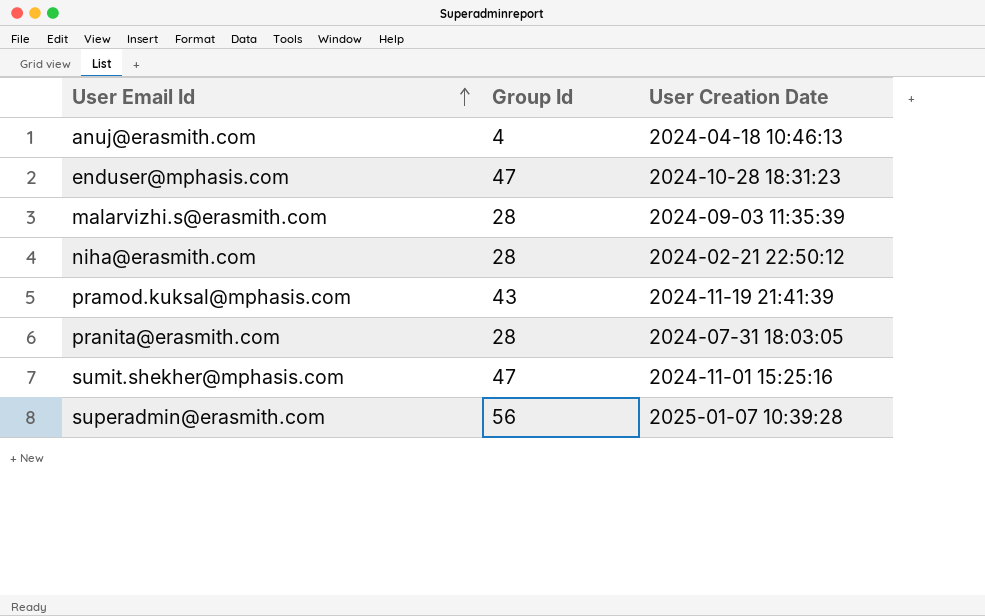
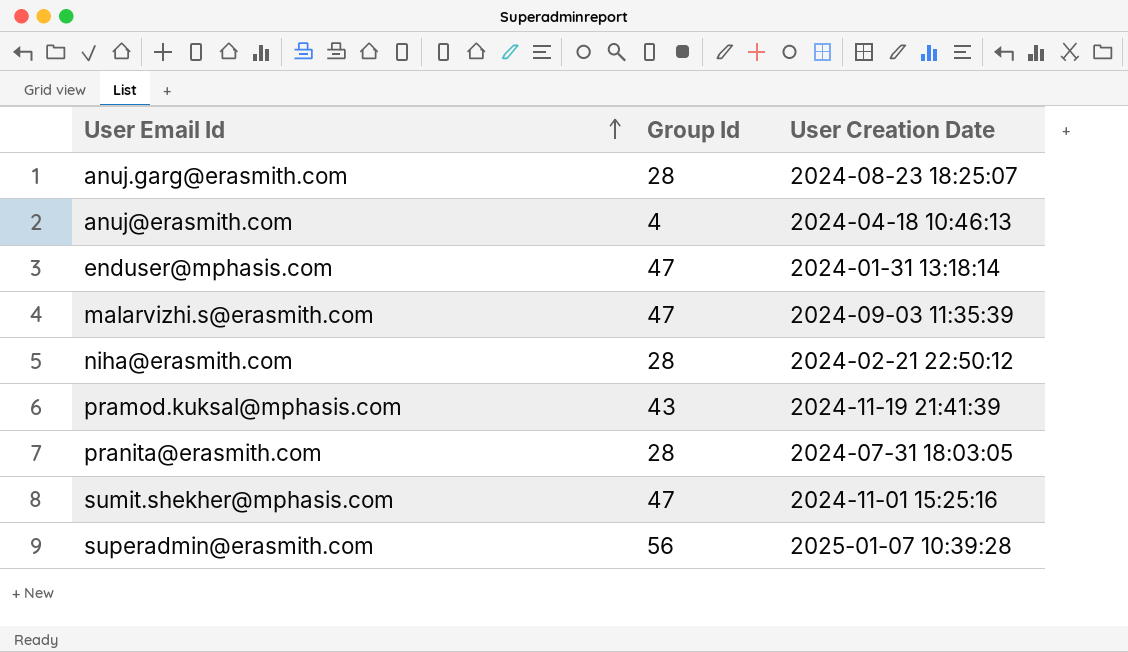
row anuj.garg@erasmith.com: none -> 28 | 2024-08-23 18:25:07
enduser@mphasis.com | User Creation Date: 2024-10-28 18:31:23 -> 2024-01-31 13:18:14
malarvizhi.s@erasmith.com | Group Id: 28 -> 47

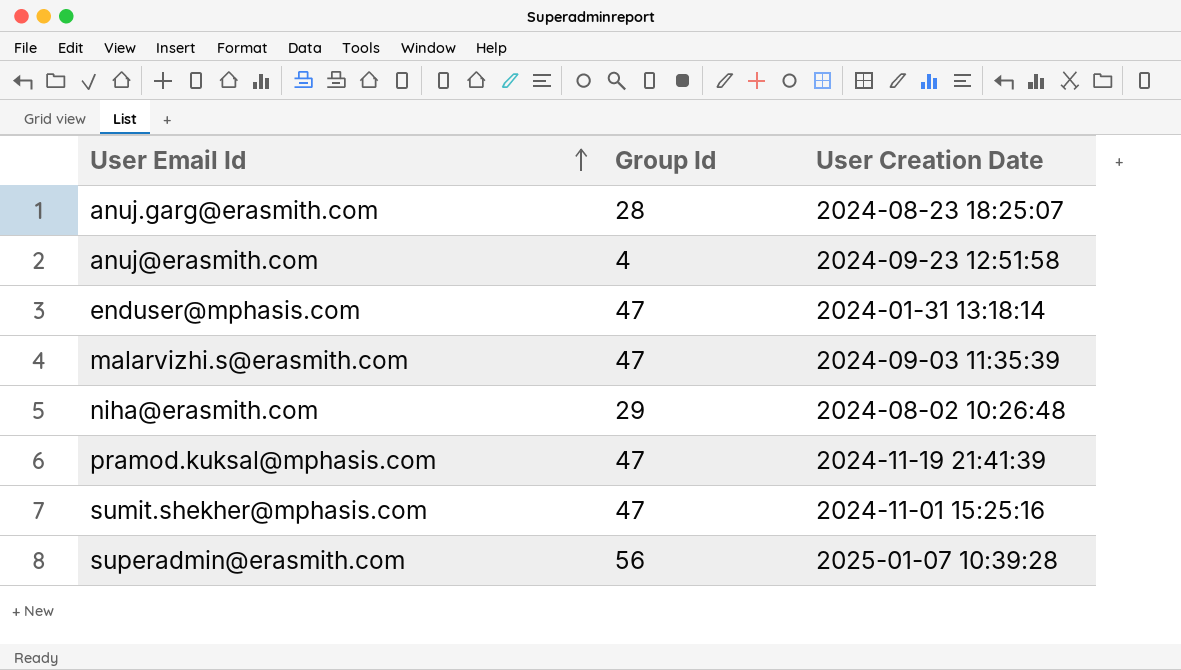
row pranita@erasmith.com: 28 | 2024-07-31 18:03:05 -> none
anuj@erasmith.com | User Creation Date: 2024-04-18 10:46:13 -> 2024-09-23 12:51:58
niha@erasmith.com | Group Id: 28 -> 29
niha@erasmith.com | User Creation Date: 2024-02-21 22:50:12 -> 2024-08-02 10:26:48
pramod.kuksal@mphasis.com | Group Id: 43 -> 47

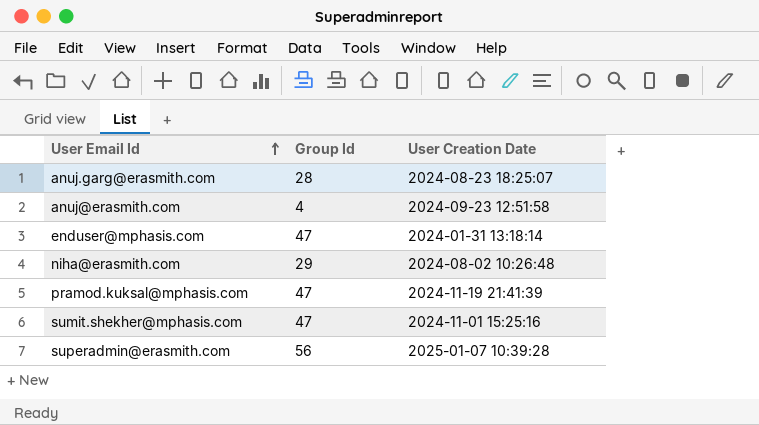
row malarvizhi.s@erasmith.com: 47 | 2024-09-03 11:35:39 -> none

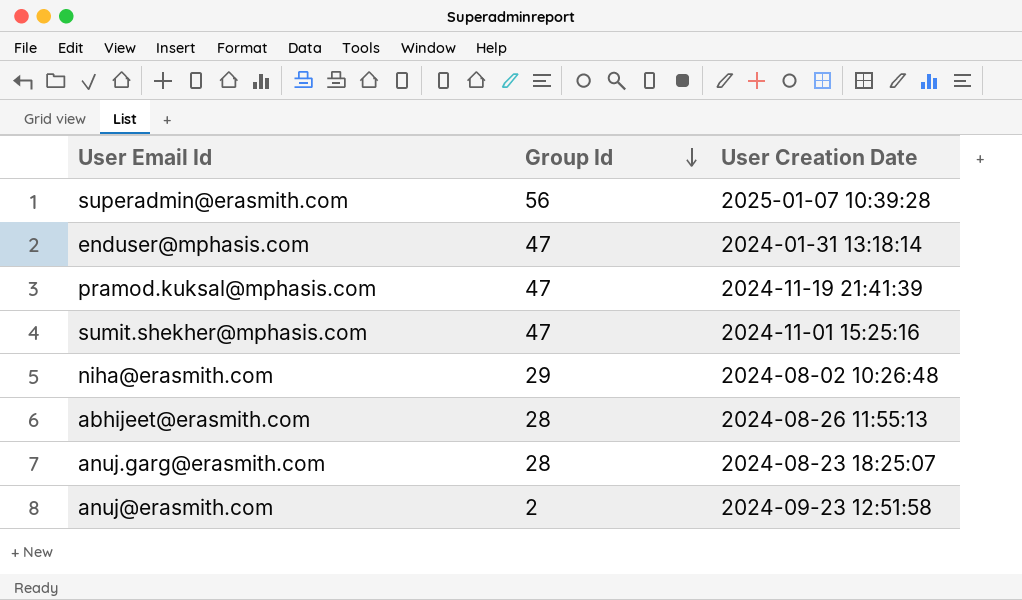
row order: User Email Id ascending -> Group Id descending
row abhijeet@erasmith.com: none -> 28 | 2024-08-26 11:55:13
anuj@erasmith.com | Group Id: 4 -> 2

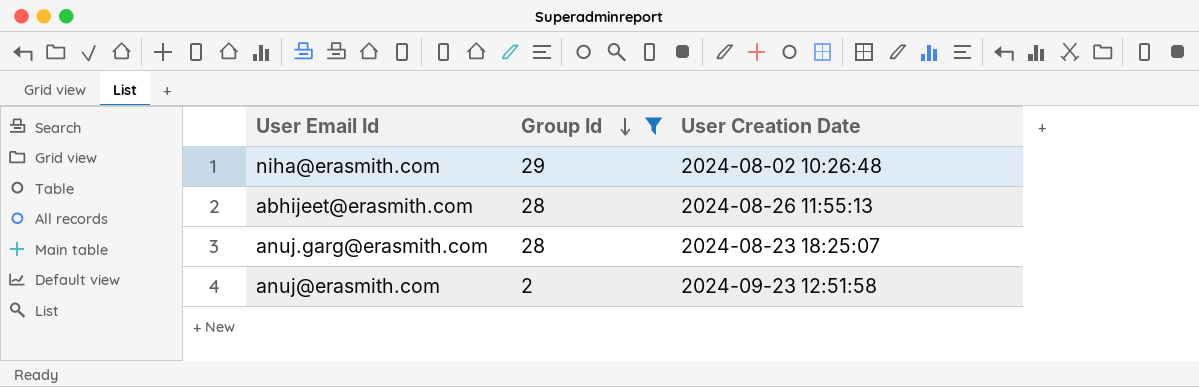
filter: none -> Group Id <= 29

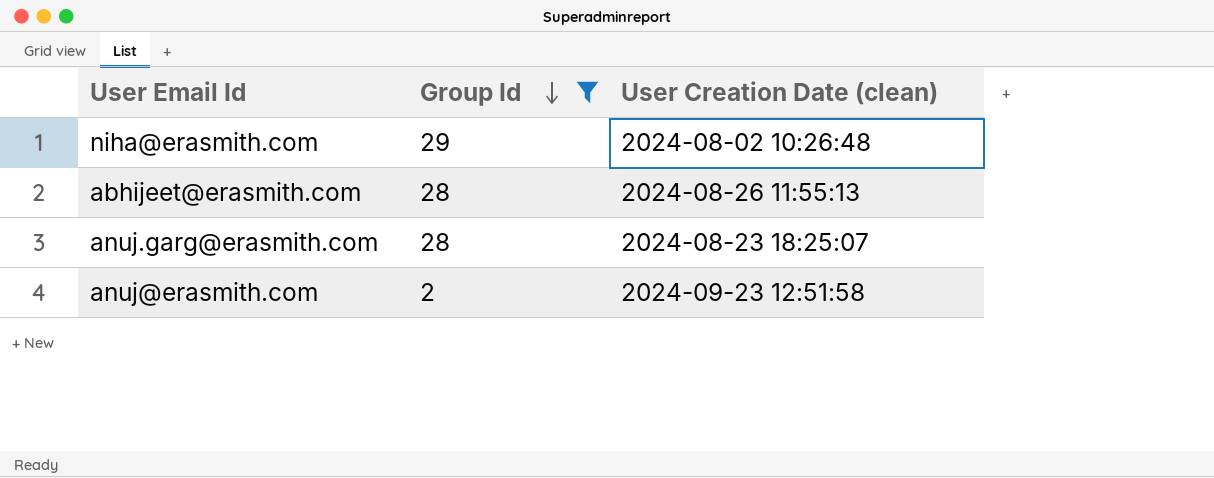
column name: User Creation Date -> User Creation Date (clean)

